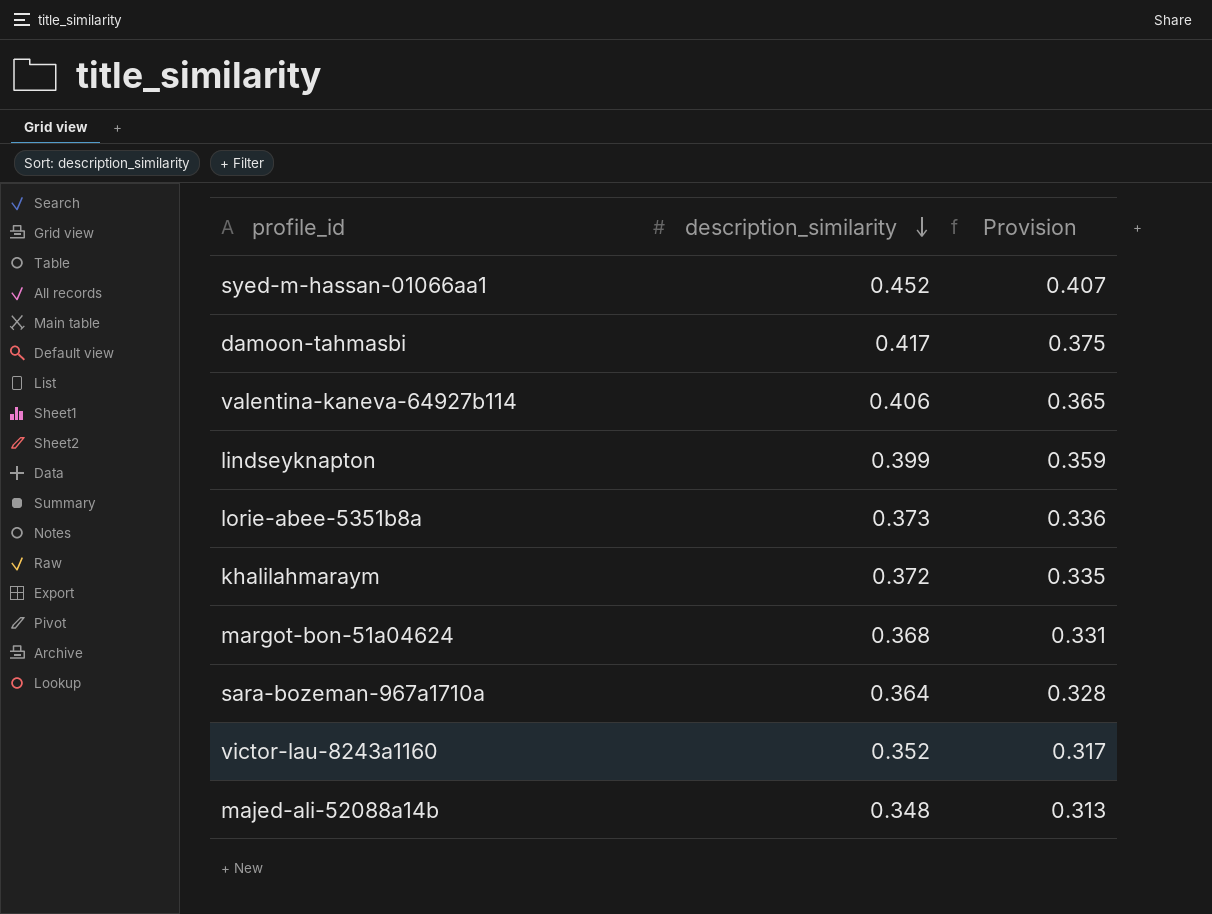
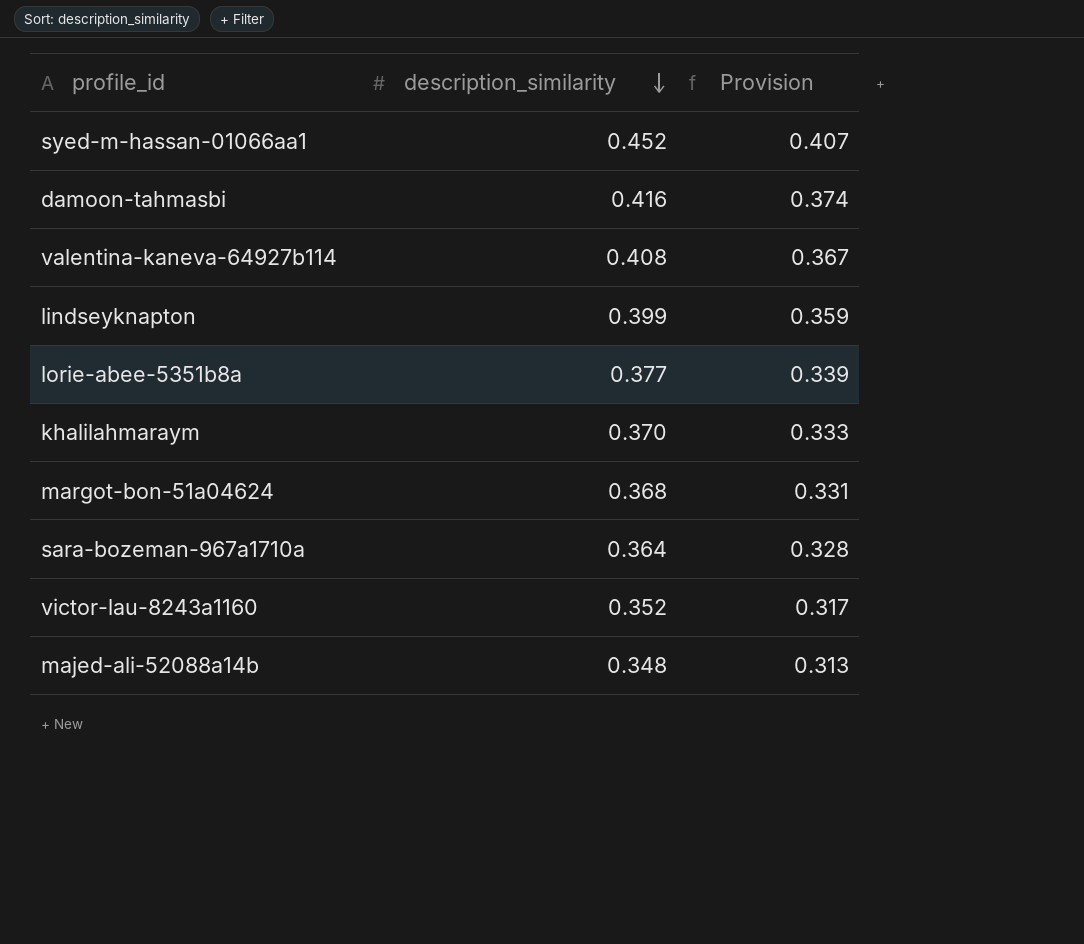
damoon-tahmasbi | description_similarity: 0.417 -> 0.416
damoon-tahmasbi | Provision: 0.375 -> 0.374
valentina-kaneva-64927b114 | description_similarity: 0.406 -> 0.408
valentina-kaneva-64927b114 | Provision: 0.365 -> 0.367
lorie-abee-5351b8a | description_similarity: 0.373 -> 0.377
lorie-abee-5351b8a | Provision: 0.336 -> 0.339
khalilahmaraym | description_similarity: 0.372 -> 0.370
khalilahmaraym | Provision: 0.335 -> 0.333

